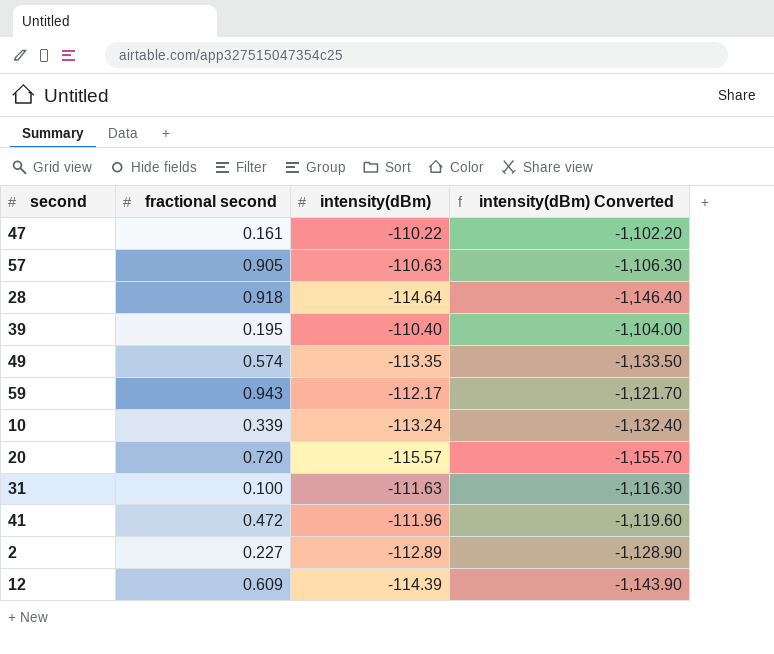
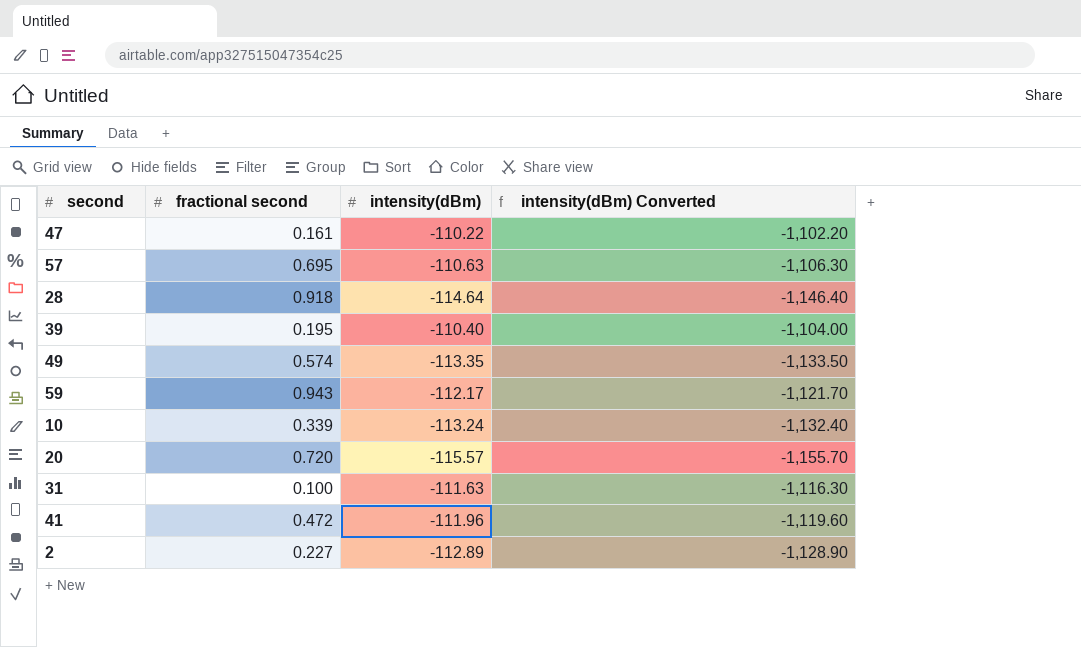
row 12: 0.609 | -114.39 | -1,143.90 -> none
57 | fractional second: 0.905 -> 0.695

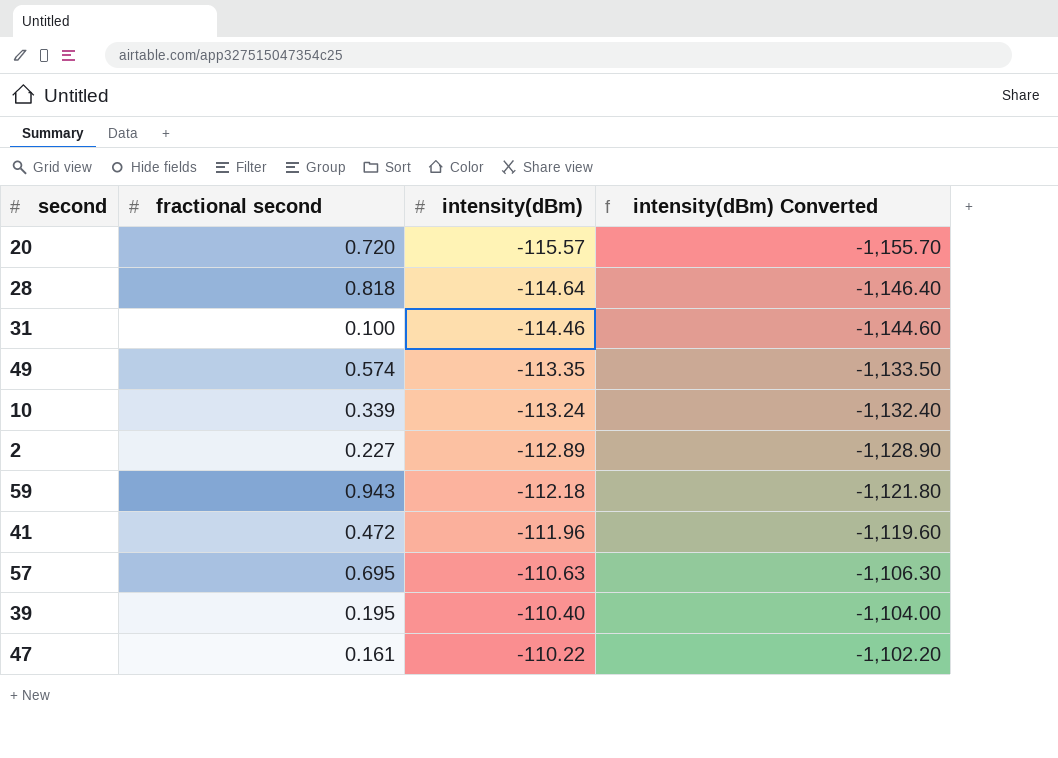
row order: none -> intensity(dBm) ascending
28 | fractional second: 0.918 -> 0.818
31 | intensity(dBm): -111.63 -> -114.46
31 | intensity(dBm) Converted: -1,116.30 -> -1,144.60
59 | intensity(dBm): -112.17 -> -112.18
59 | intensity(dBm) Converted: -1,121.70 -> -1,121.80

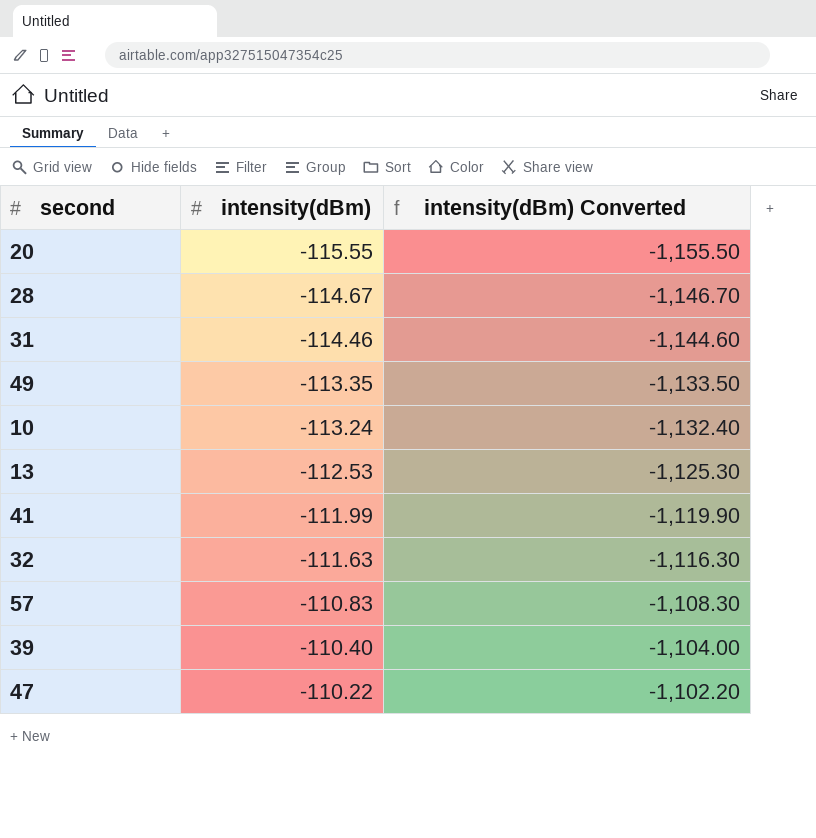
column fractional second | position: 2 -> none
row 2: 0.227 | -112.89 | -1,128.90 -> none
row 59: 0.943 | -112.18 | -1,121.80 -> none
20 | intensity(dBm): -115.57 -> -115.55
20 | intensity(dBm) Converted: -1,155.70 -> -1,155.50
28 | intensity(dBm): -114.64 -> -114.67
28 | intensity(dBm) Converted: -1,146.40 -> -1,146.70
row 13: none -> -112.53 | -1,125.30
41 | intensity(dBm): -111.96 -> -111.99
41 | intensity(dBm) Converted: -1,119.60 -> -1,119.90
row 32: none -> -111.63 | -1,116.30
57 | intensity(dBm): -110.63 -> -110.83
57 | intensity(dBm) Converted: -1,106.30 -> -1,108.30

